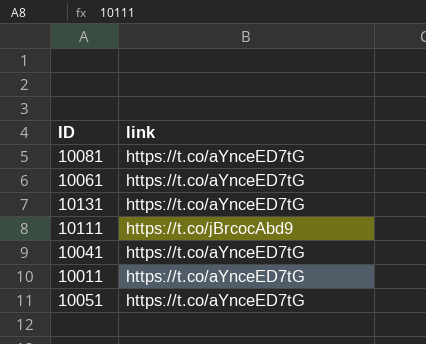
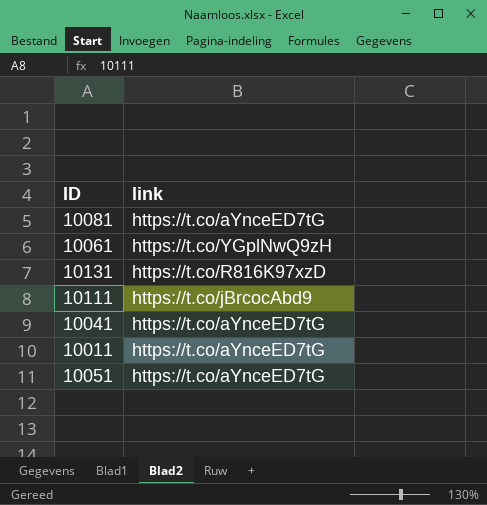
10061 | link: https://t.co/aYnceED7tG -> https://t.co/YGplNwQ9zH
10131 | link: https://t.co/aYnceED7tG -> https://t.co/R816K97xzD

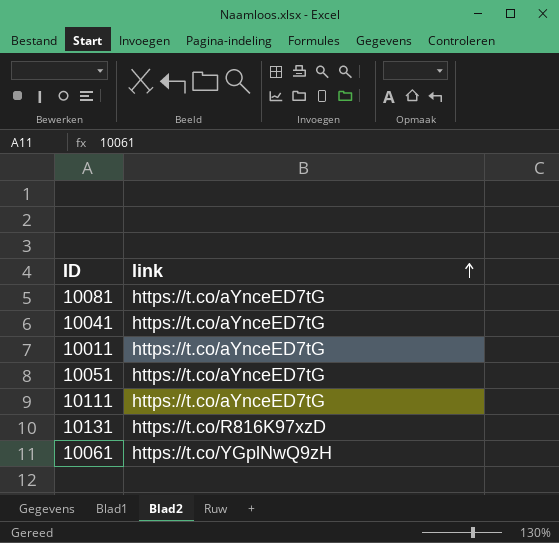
row order: none -> link ascending
10111 | link: https://t.co/jBrcocAbd9 -> https://t.co/aYnceED7tG

